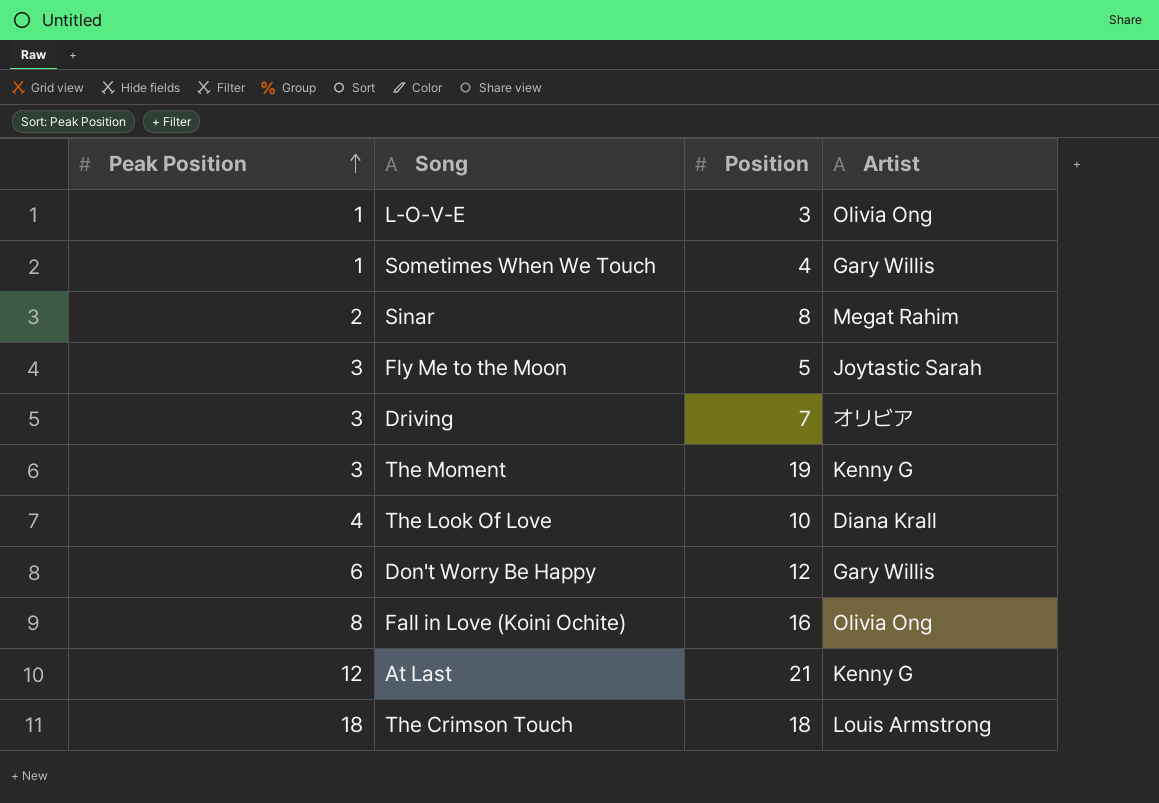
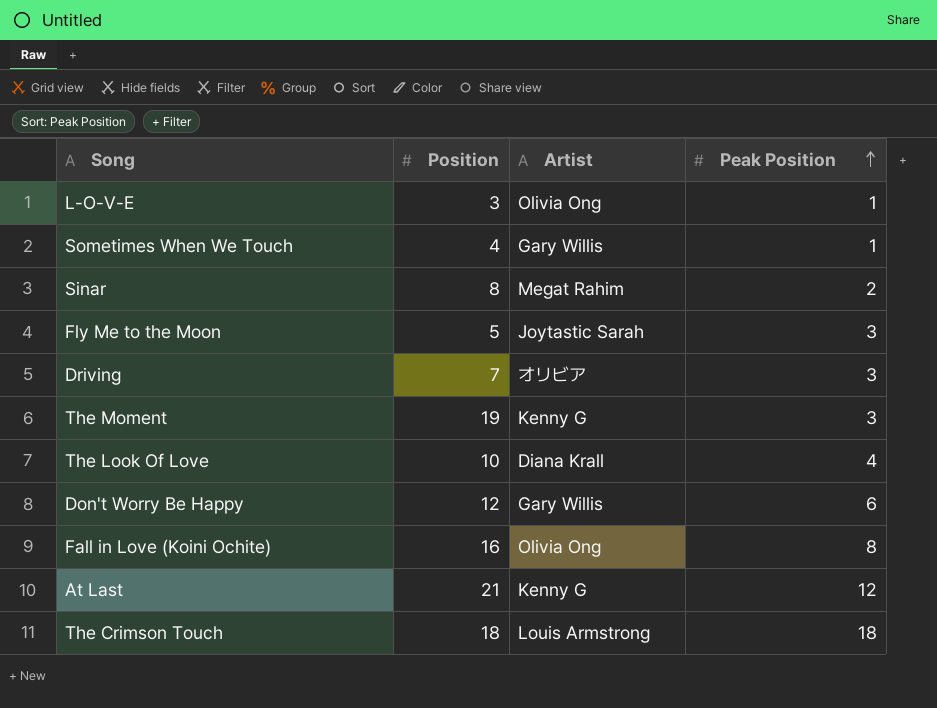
column Peak Position | position: 1 -> 4

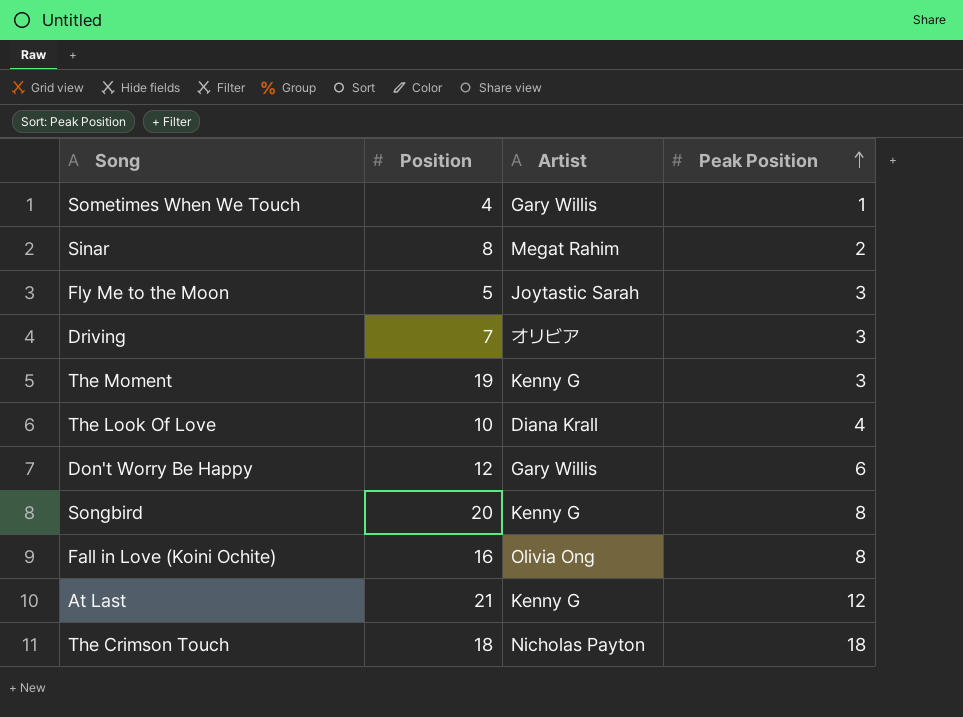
row L-O-V-E: 3 | Olivia Ong | 1 -> none
row Songbird: none -> 20 | Kenny G | 8
The Crimson Touch | Artist: Louis Armstrong -> Nicholas Payton

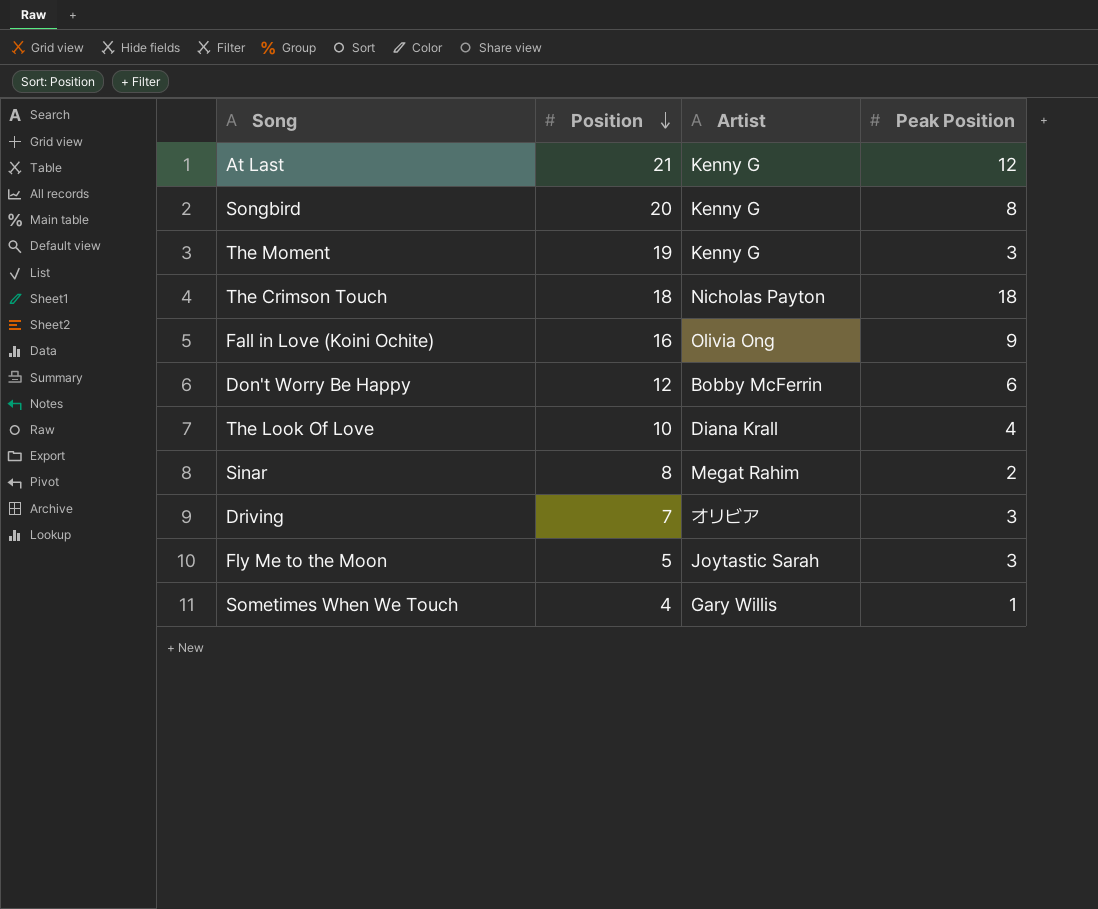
row order: Peak Position ascending -> Position descending
Fall in Love (Koini Ochite) | Peak Position: 8 -> 9
Don't Worry Be Happy | Artist: Gary Willis -> Bobby McFerrin

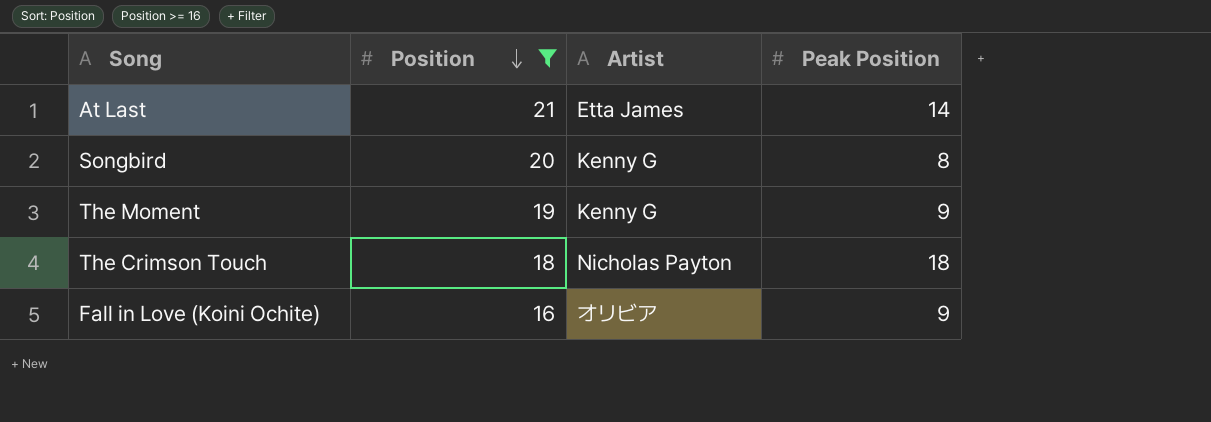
filter: none -> Position >= 16
At Last | Artist: Kenny G -> Etta James
At Last | Peak Position: 12 -> 14
The Moment | Peak Position: 3 -> 9
Fall in Love (Koini Ochite) | Artist: Olivia Ong -> オリビア

